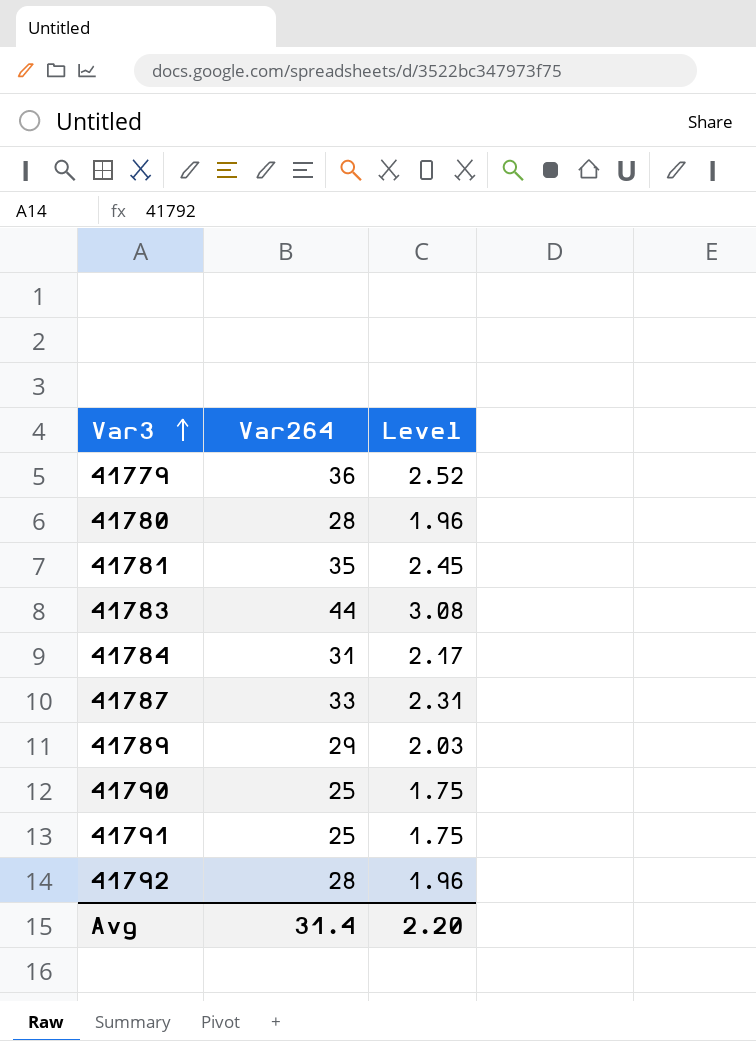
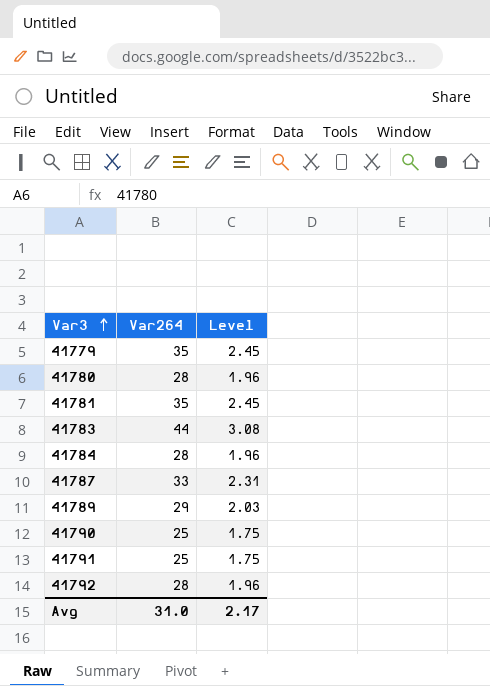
41779 | Var264: 36 -> 35
41779 | Level: 2.52 -> 2.45
41784 | Var264: 31 -> 28
41784 | Level: 2.17 -> 1.96
Avg | Var264: 31.4 -> 31.0
Avg | Level: 2.20 -> 2.17

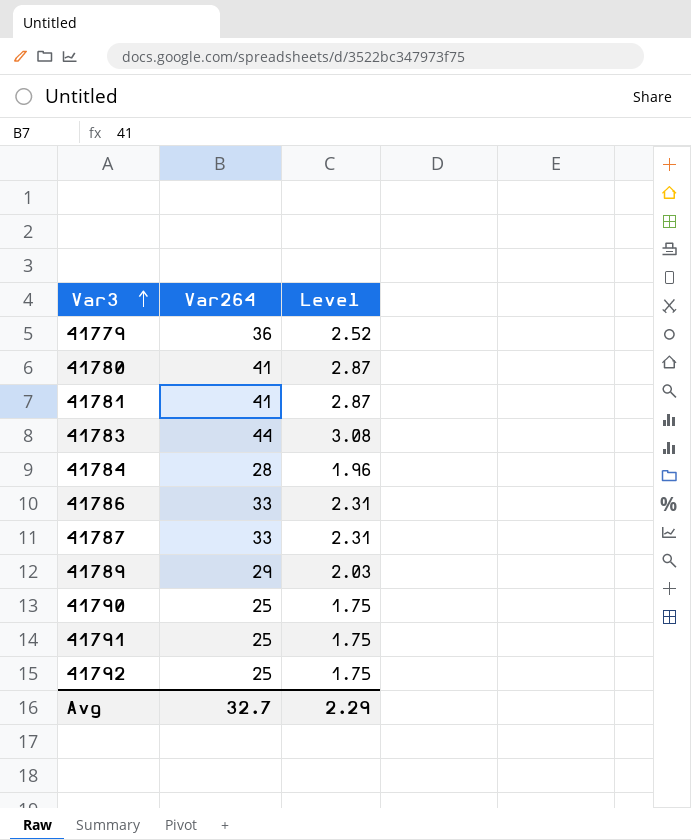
41779 | Var264: 35 -> 36
41779 | Level: 2.45 -> 2.52
41780 | Var264: 28 -> 41
41780 | Level: 1.96 -> 2.87
41781 | Var264: 35 -> 41
41781 | Level: 2.45 -> 2.87
row 41786: none -> 33 | 2.31
41792 | Var264: 28 -> 25
41792 | Level: 1.96 -> 1.75
Avg | Var264: 31.0 -> 32.7
Avg | Level: 2.17 -> 2.29

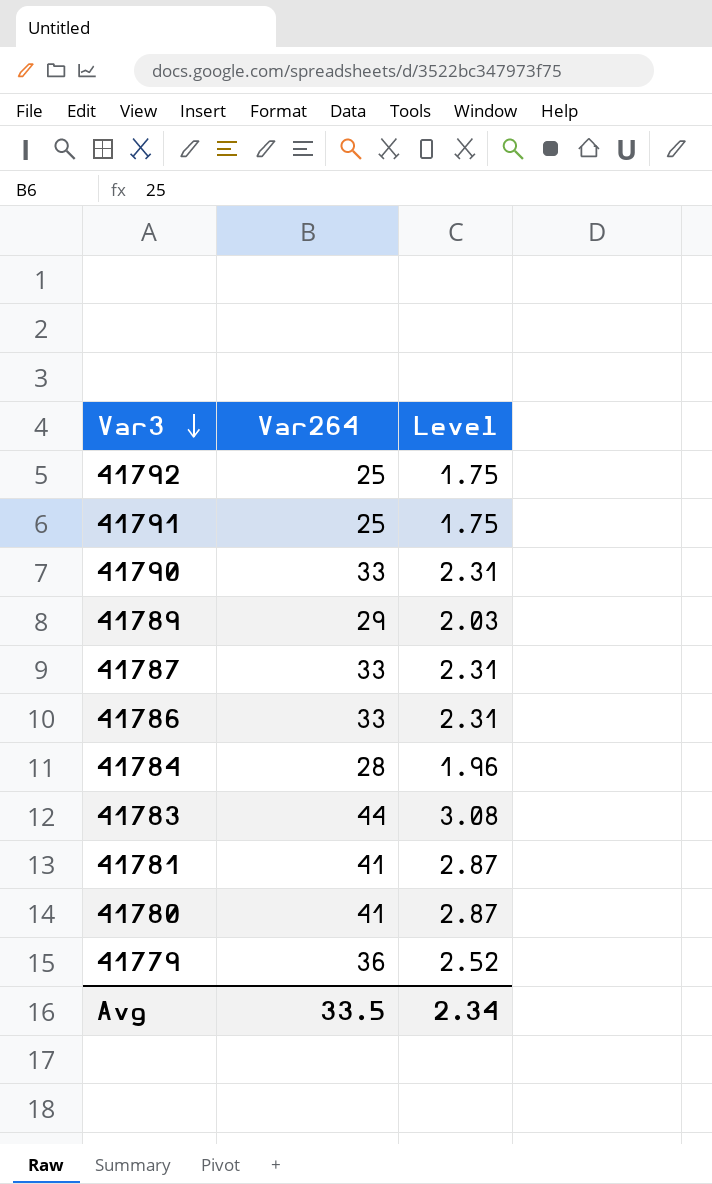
row order: Var3 ascending -> Var3 descending
41790 | Var264: 25 -> 33
41790 | Level: 1.75 -> 2.31
Avg | Var264: 32.7 -> 33.5
Avg | Level: 2.29 -> 2.34

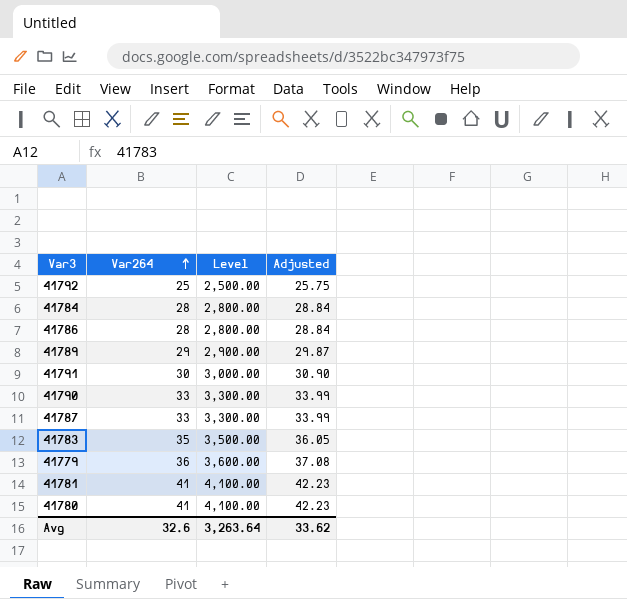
row order: Var3 descending -> Var264 ascending
column Level | formula: [Var264] * 0.07 -> [Var264] * 100
column Adjusted | formula: none -> [Var264] * 1.03
41786 | Var264: 33 -> 28
41791 | Var264: 25 -> 30
41783 | Var264: 44 -> 35
Avg | Var264: 33.5 -> 32.6
Avg | Level: 2.34 -> 3,263.64

